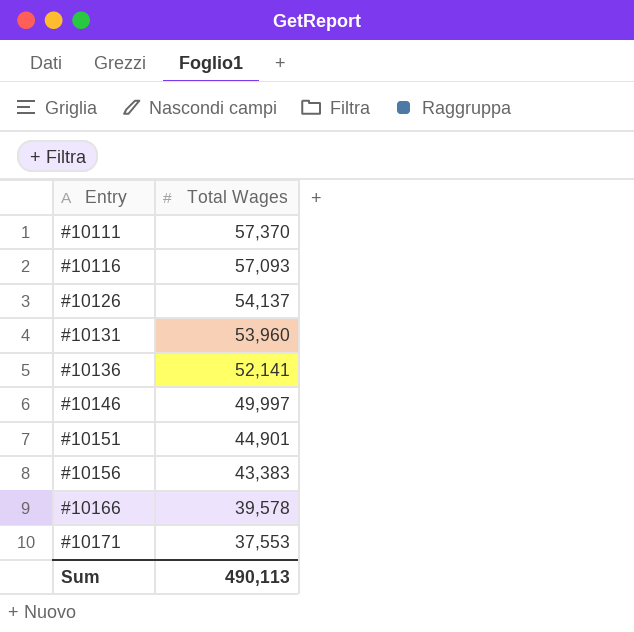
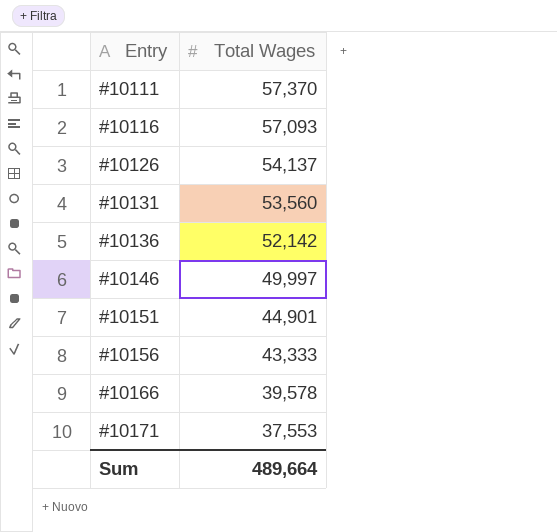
#10131 | Total Wages: 53,960 -> 53,560
#10136 | Total Wages: 52,141 -> 52,142
#10156 | Total Wages: 43,383 -> 43,333
Sum | Total Wages: 490,113 -> 489,664

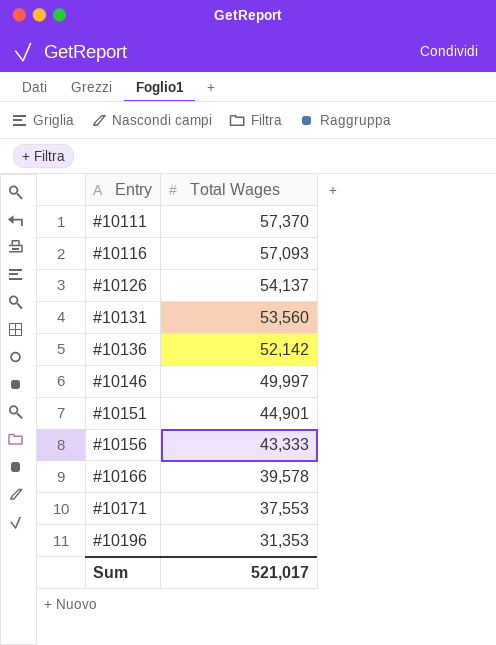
row #10196: none -> 31,353
Sum | Total Wages: 489,664 -> 521,017

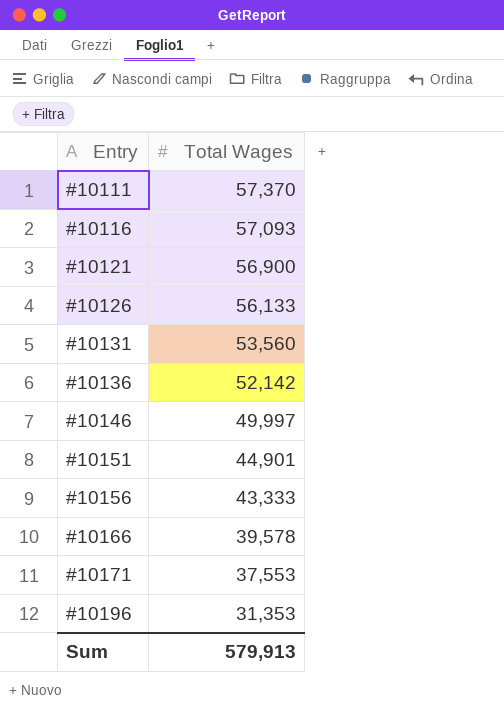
row #10121: none -> 56,900
#10126 | Total Wages: 54,137 -> 56,133
Sum | Total Wages: 521,017 -> 579,913

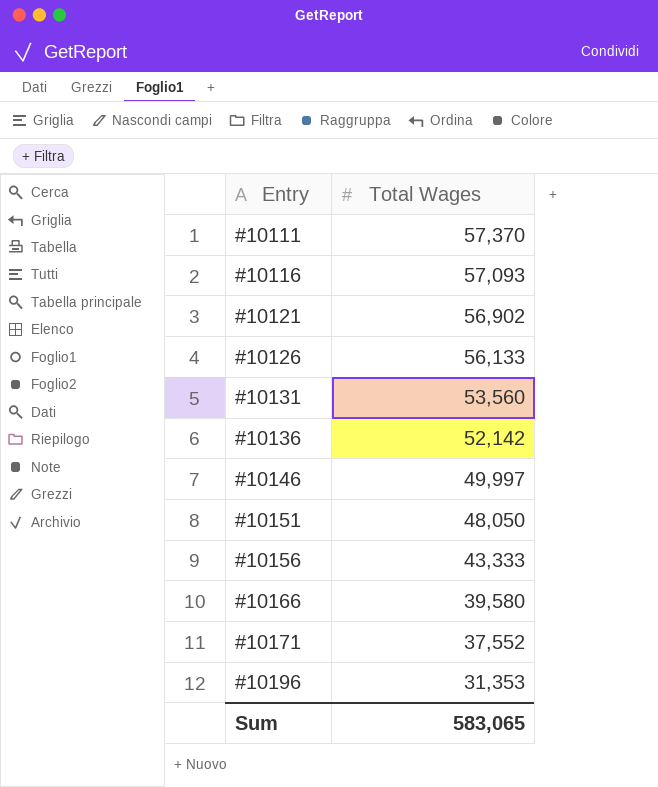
#10121 | Total Wages: 56,900 -> 56,902
#10151 | Total Wages: 44,901 -> 48,050
#10166 | Total Wages: 39,578 -> 39,580
#10171 | Total Wages: 37,553 -> 37,552
Sum | Total Wages: 579,913 -> 583,065

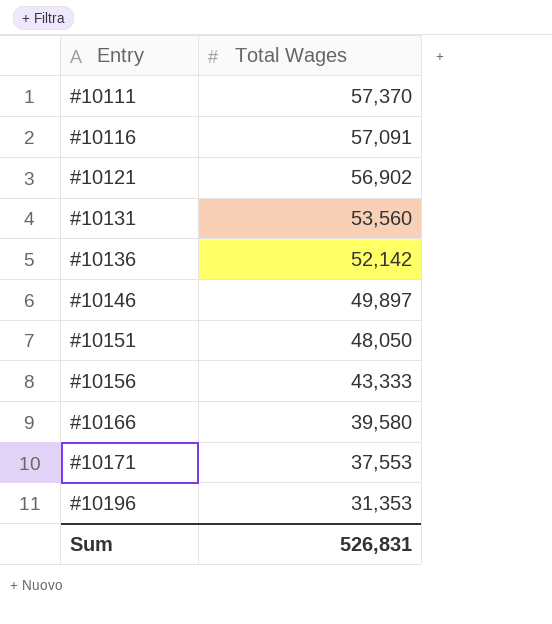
row #10126: 56,133 -> none
#10116 | Total Wages: 57,093 -> 57,091
#10146 | Total Wages: 49,997 -> 49,897
#10171 | Total Wages: 37,552 -> 37,553
Sum | Total Wages: 583,065 -> 526,831

